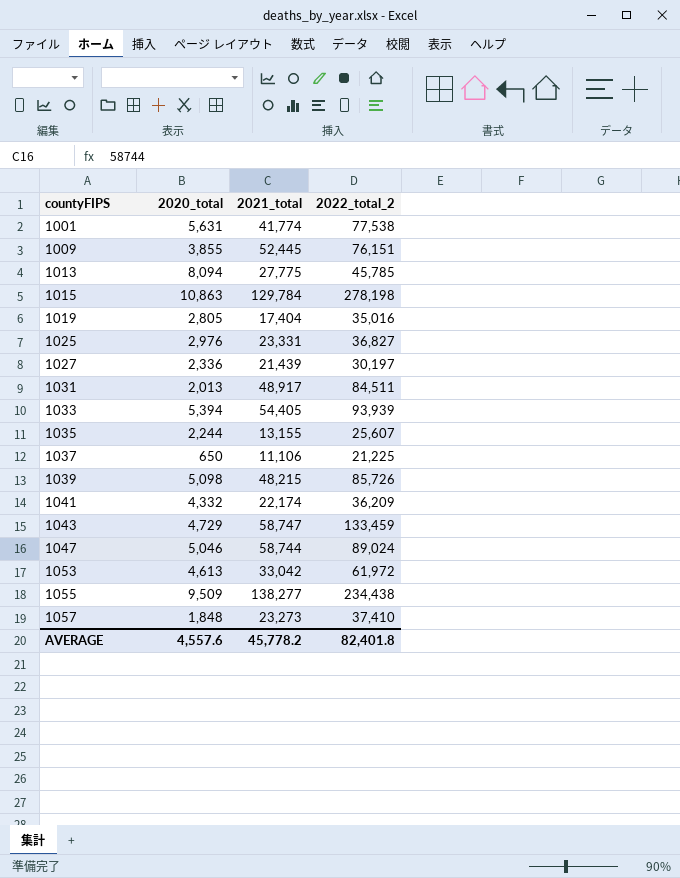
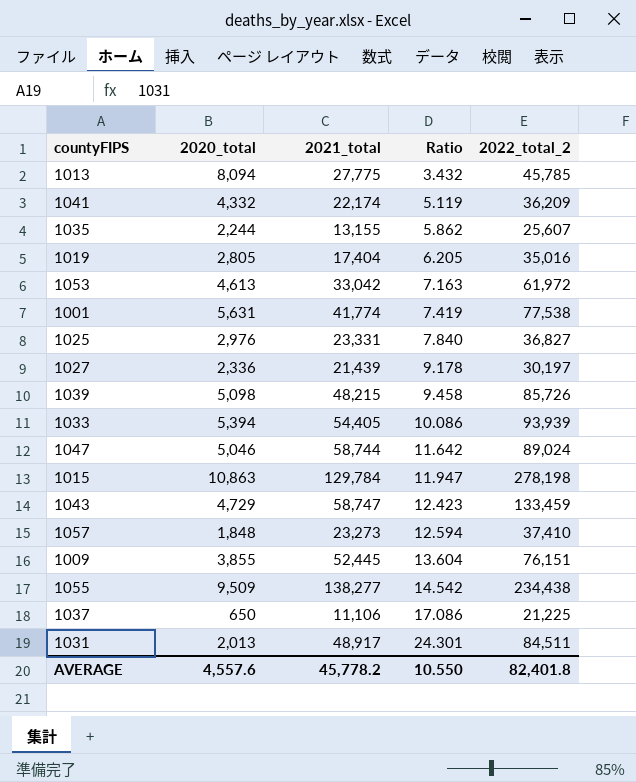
row order: countyFIPS ascending -> Ratio ascending
column Ratio | formula: none -> [2021_total] / [2020_total]

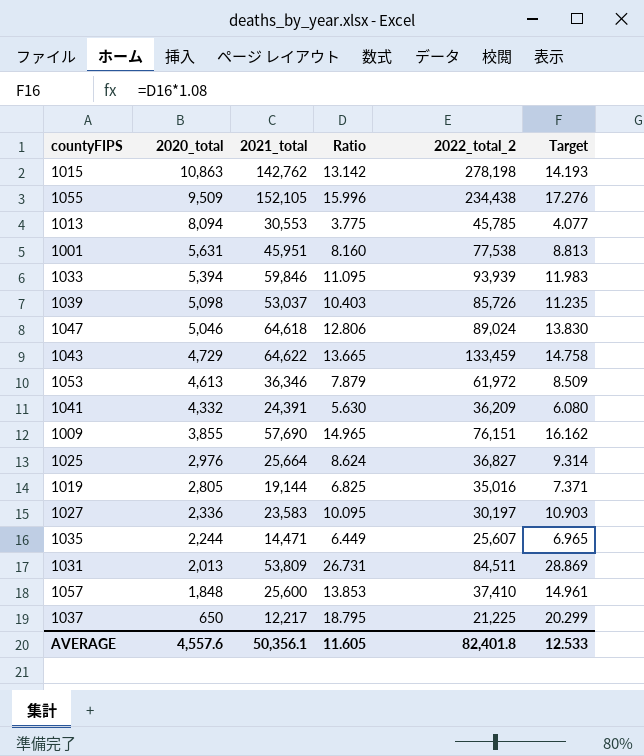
row order: Ratio ascending -> 2020_total descending
column Target | formula: none -> [Ratio] * 1.08
1015 | 2021_total: 129,784 -> 142,762
1015 | Ratio: 11.947 -> 13.142
1055 | 2021_total: 138,277 -> 152,105
1055 | Ratio: 14.542 -> 15.996
1013 | 2021_total: 27,775 -> 30,553
1013 | Ratio: 3.432 -> 3.775
1001 | 2021_total: 41,774 -> 45,951
1001 | Ratio: 7.419 -> 8.160
1033 | 2021_total: 54,405 -> 59,846
1033 | Ratio: 10.086 -> 11.095
1039 | 2021_total: 48,215 -> 53,037
1039 | Ratio: 9.458 -> 10.403
1047 | 2021_total: 58,744 -> 64,618
1047 | Ratio: 11.642 -> 12.806
1043 | 2021_total: 58,747 -> 64,622
1043 | Ratio: 12.423 -> 13.665
1053 | 2021_total: 33,042 -> 36,346
1053 | Ratio: 7.163 -> 7.879
1041 | 2021_total: 22,174 -> 24,391
1041 | Ratio: 5.119 -> 5.630
1009 | 2021_total: 52,445 -> 57,690
1009 | Ratio: 13.604 -> 14.965
1025 | 2021_total: 23,331 -> 25,664
1025 | Ratio: 7.840 -> 8.624
1019 | 2021_total: 17,404 -> 19,144
1019 | Ratio: 6.205 -> 6.825
1027 | 2021_total: 21,439 -> 23,583
1027 | Ratio: 9.178 -> 10.095
1035 | 2021_total: 13,155 -> 14,471
1035 | Ratio: 5.862 -> 6.449
1031 | 2021_total: 48,917 -> 53,809
1031 | Ratio: 24.301 -> 26.731
1057 | 2021_total: 23,273 -> 25,600
1057 | Ratio: 12.594 -> 13.853
1037 | 2021_total: 11,106 -> 12,217
1037 | Ratio: 17.086 -> 18.795
AVERAGE | 2021_total: 45,778.2 -> 50,356.1
AVERAGE | Ratio: 10.550 -> 11.605

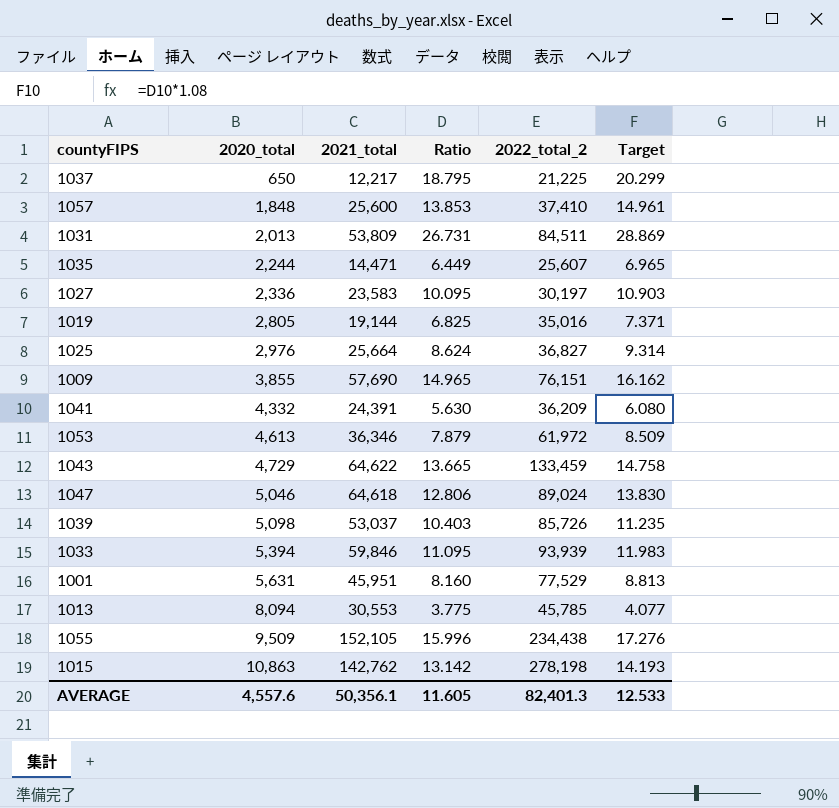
row order: 2020_total descending -> 2020_total ascending
1001 | 2022_total_2: 77,538 -> 77,529
AVERAGE | 2022_total_2: 82,401.8 -> 82,401.3

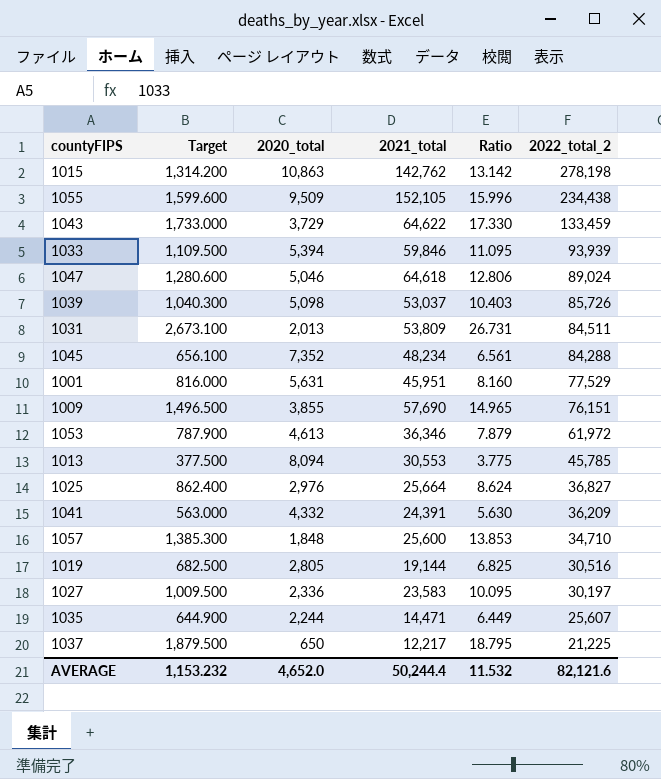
row order: 2020_total ascending -> 2022_total_2 descending
column Target | formula: [Ratio] * 1.08 -> [Ratio] * 100
column Target | position: 6 -> 2
1043 | 2020_total: 4,729 -> 3,729
1043 | Ratio: 13.665 -> 17.330
row 1045: none -> 656.100 | 7,352 | 48,234 | 6.561 | 84,288
1057 | 2022_total_2: 37,410 -> 34,710
1019 | 2022_total_2: 35,016 -> 30,516
AVERAGE | Target: 12.533 -> 1,153.232
AVERAGE | 2020_total: 4,557.6 -> 4,652.0
AVERAGE | 2021_total: 50,356.1 -> 50,244.4
AVERAGE | Ratio: 11.605 -> 11.532
AVERAGE | 2022_total_2: 82,401.3 -> 82,121.6

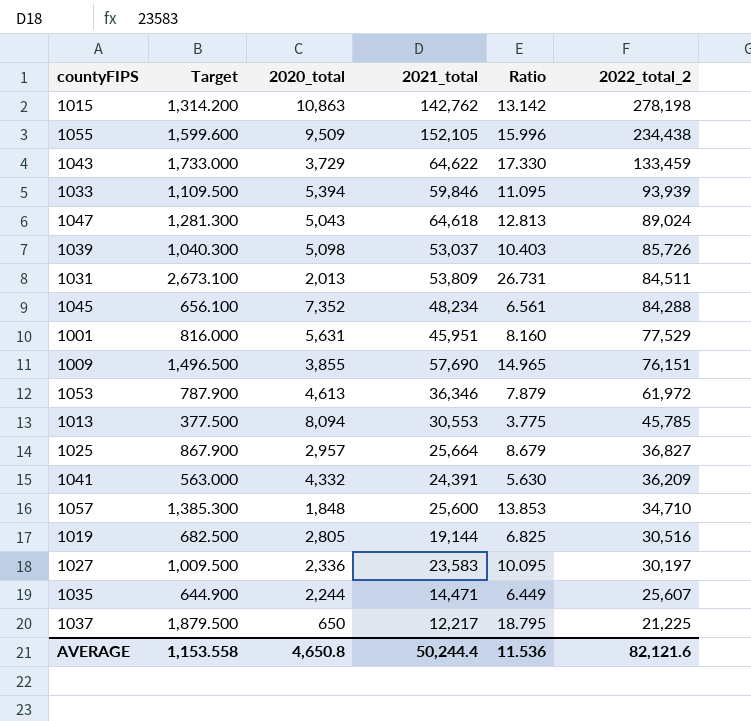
1047 | Target: 1,280.600 -> 1,281.300
1047 | 2020_total: 5,046 -> 5,043
1047 | Ratio: 12.806 -> 12.813
1025 | Target: 862.400 -> 867.900
1025 | 2020_total: 2,976 -> 2,957
1025 | Ratio: 8.624 -> 8.679
AVERAGE | Target: 1,153.232 -> 1,153.558
AVERAGE | 2020_total: 4,652.0 -> 4,650.8
AVERAGE | Ratio: 11.532 -> 11.536

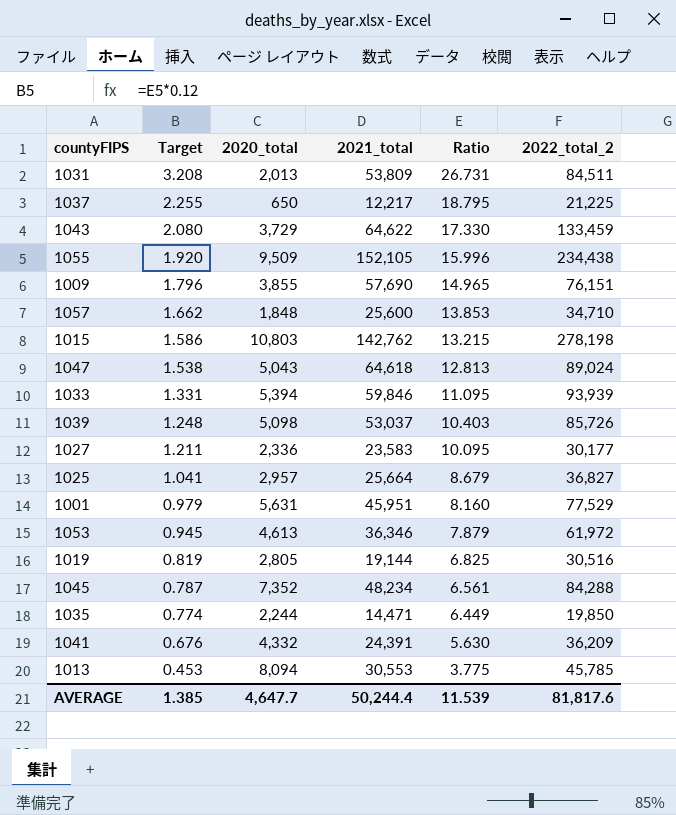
row order: 2022_total_2 descending -> Target descending
column Target | formula: [Ratio] * 100 -> [Ratio] * 0.12
1015 | 2020_total: 10,863 -> 10,803
1015 | Ratio: 13.142 -> 13.215
1027 | 2022_total_2: 30,197 -> 30,177
1035 | 2022_total_2: 25,607 -> 19,850
AVERAGE | Target: 1,153.558 -> 1.385
AVERAGE | 2020_total: 4,650.8 -> 4,647.7
AVERAGE | Ratio: 11.536 -> 11.539
AVERAGE | 2022_total_2: 82,121.6 -> 81,817.6

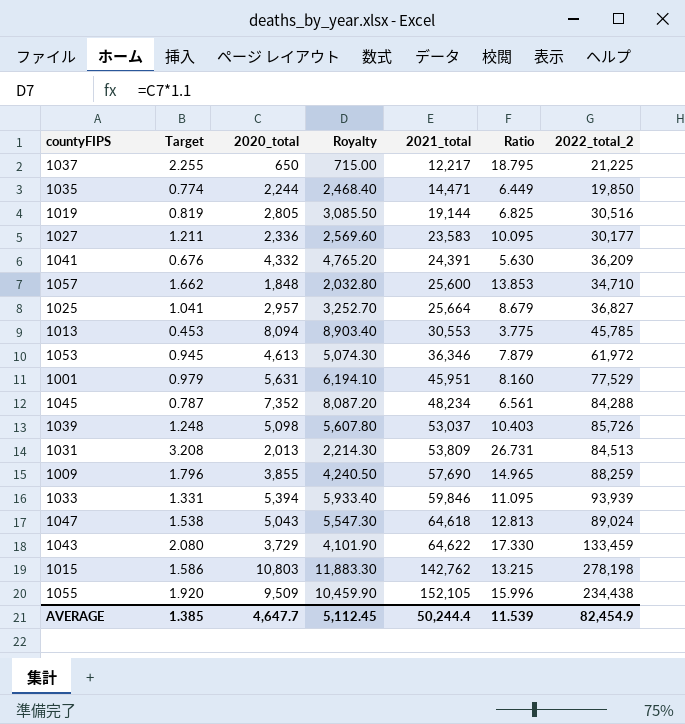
row order: Target descending -> 2021_total ascending
column Royalty | formula: none -> [2020_total] * 1.1
1031 | 2022_total_2: 84,511 -> 84,513
1009 | 2022_total_2: 76,151 -> 88,259
AVERAGE | 2022_total_2: 81,817.6 -> 82,454.9

